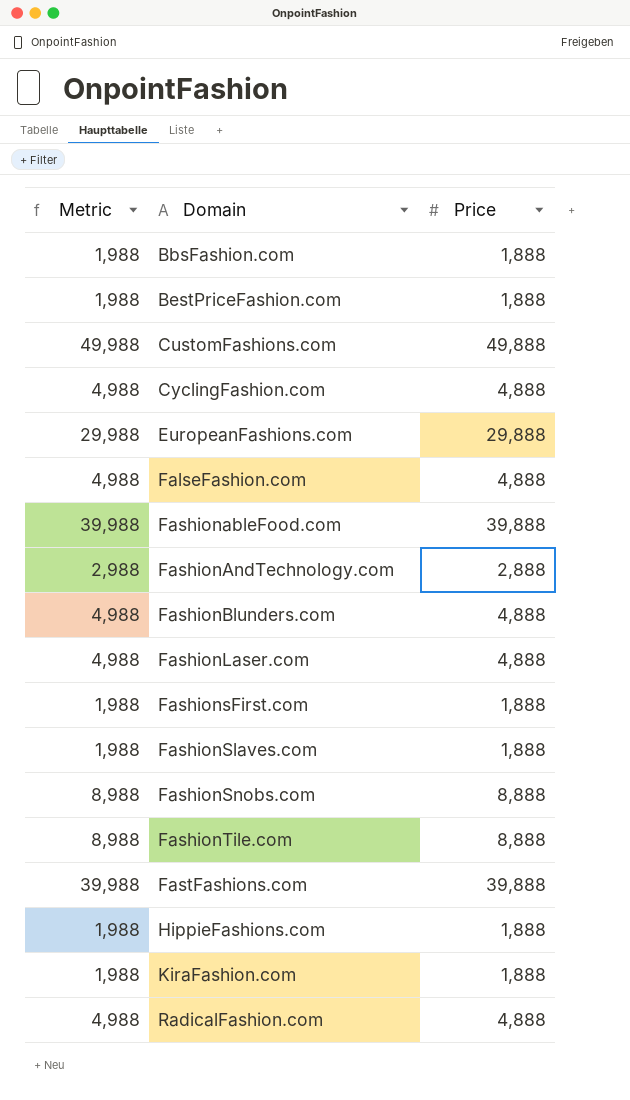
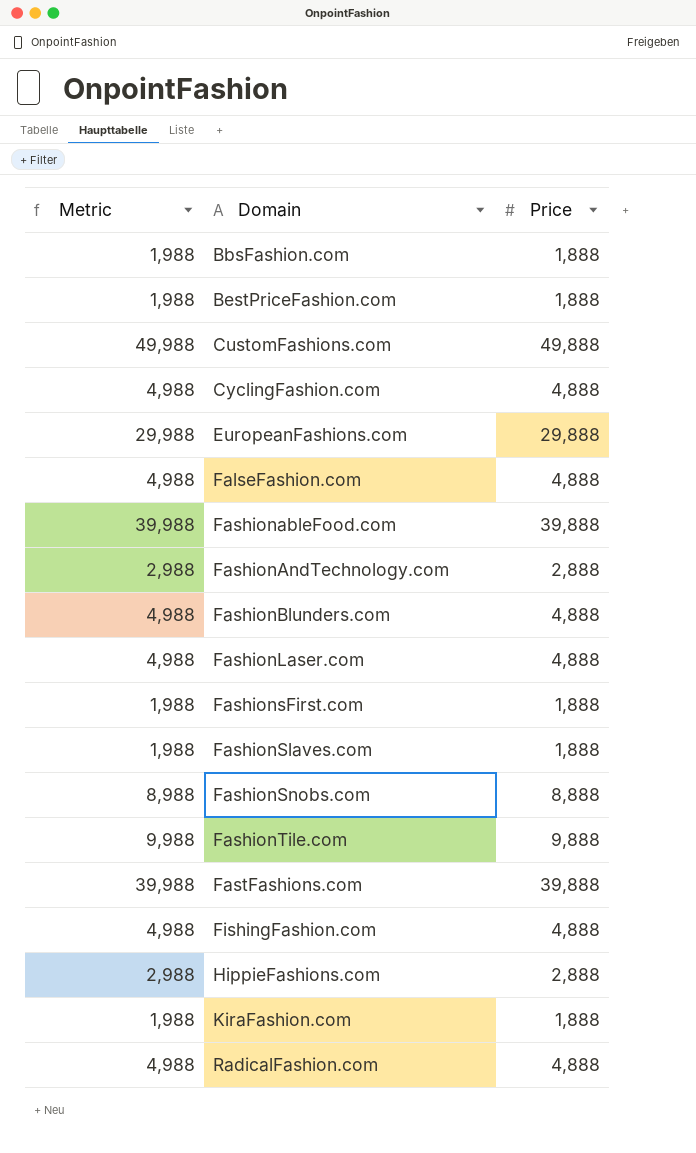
FashionTile.com | Metric: 8,988 -> 9,988
FashionTile.com | Price: 8,888 -> 9,888
row FishingFashion.com: none -> 4,988 | 4,888
HippieFashions.com | Metric: 1,988 -> 2,988
HippieFashions.com | Price: 1,888 -> 2,888

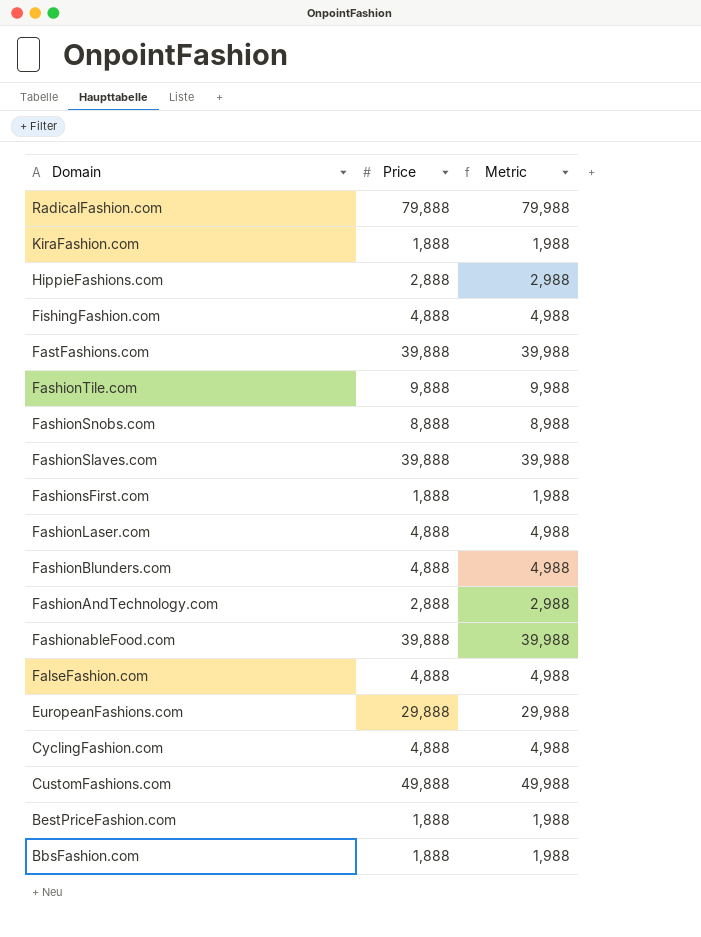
row order: Domain ascending -> Domain descending
column Metric | position: 1 -> 3
RadicalFashion.com | Price: 4,888 -> 79,888
RadicalFashion.com | Metric: 4,988 -> 79,988
FashionSlaves.com | Price: 1,888 -> 39,888
FashionSlaves.com | Metric: 1,988 -> 39,988

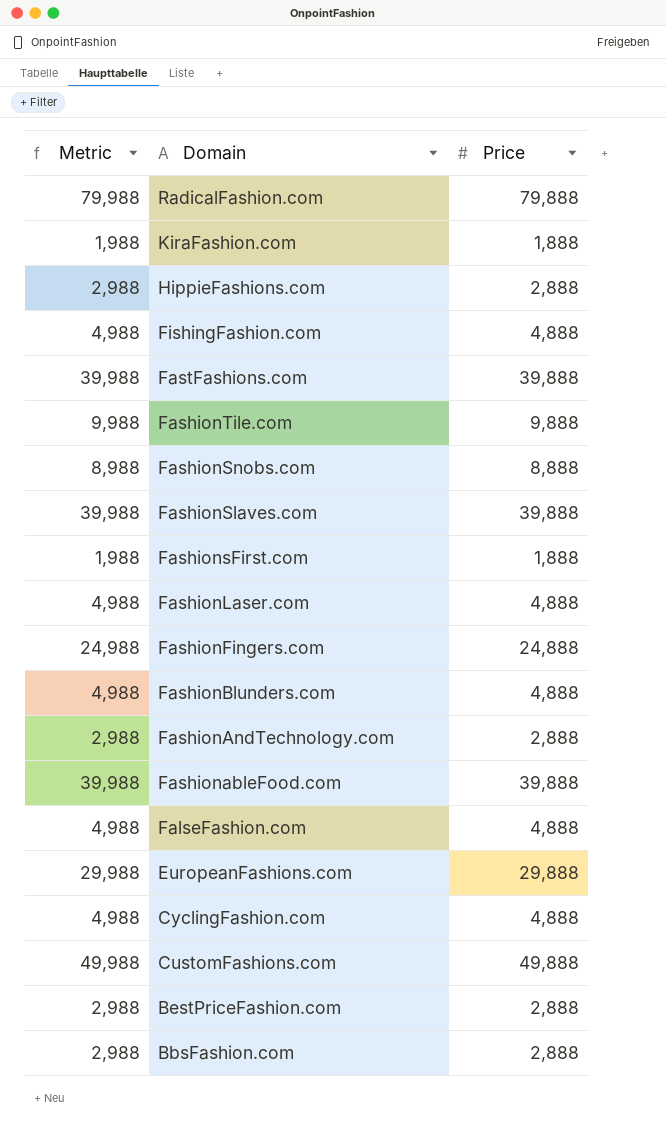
column Metric | position: 3 -> 1
row FashionFingers.com: none -> 24,988 | 24,888
BestPriceFashion.com | Metric: 1,988 -> 2,988
BestPriceFashion.com | Price: 1,888 -> 2,888
BbsFashion.com | Metric: 1,988 -> 2,988
BbsFashion.com | Price: 1,888 -> 2,888

